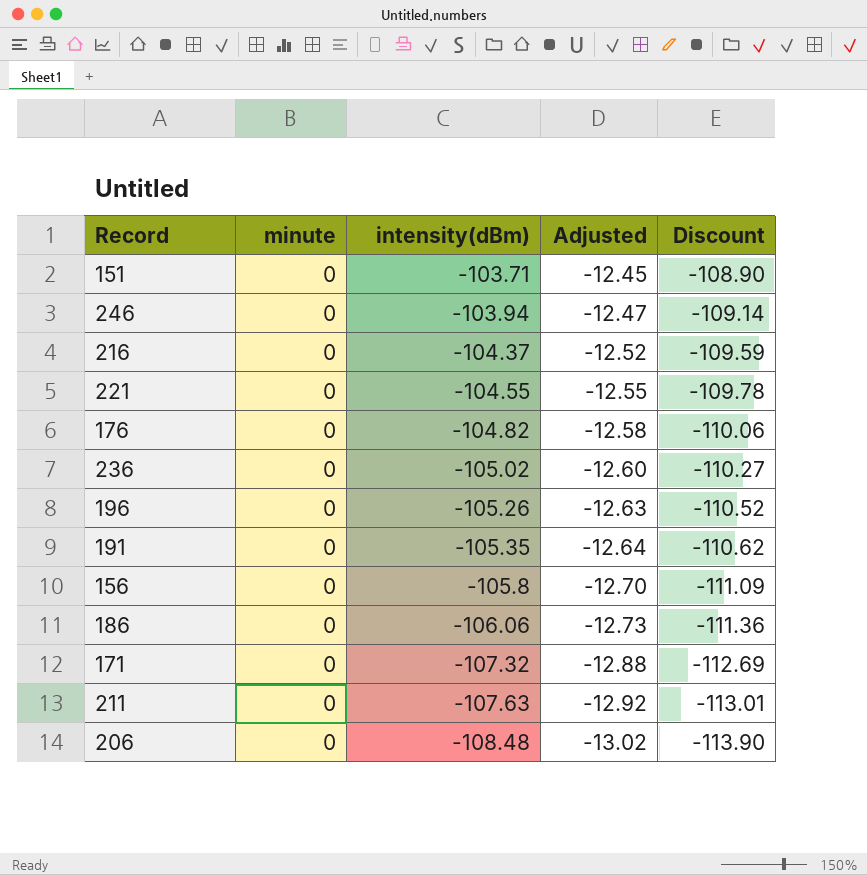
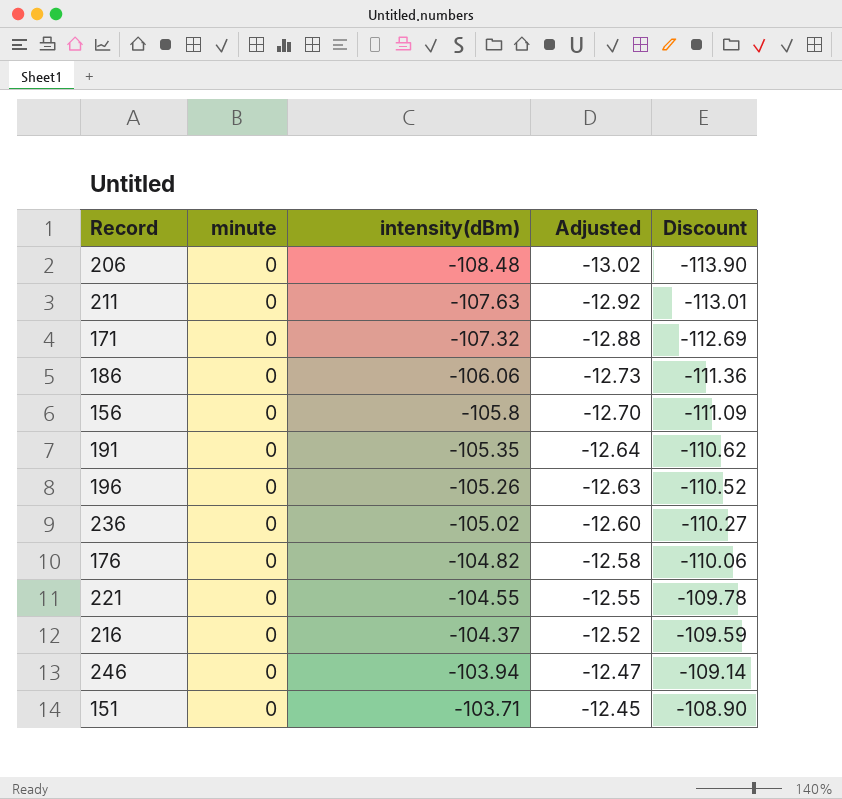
row order: intensity(dBm) descending -> intensity(dBm) ascending

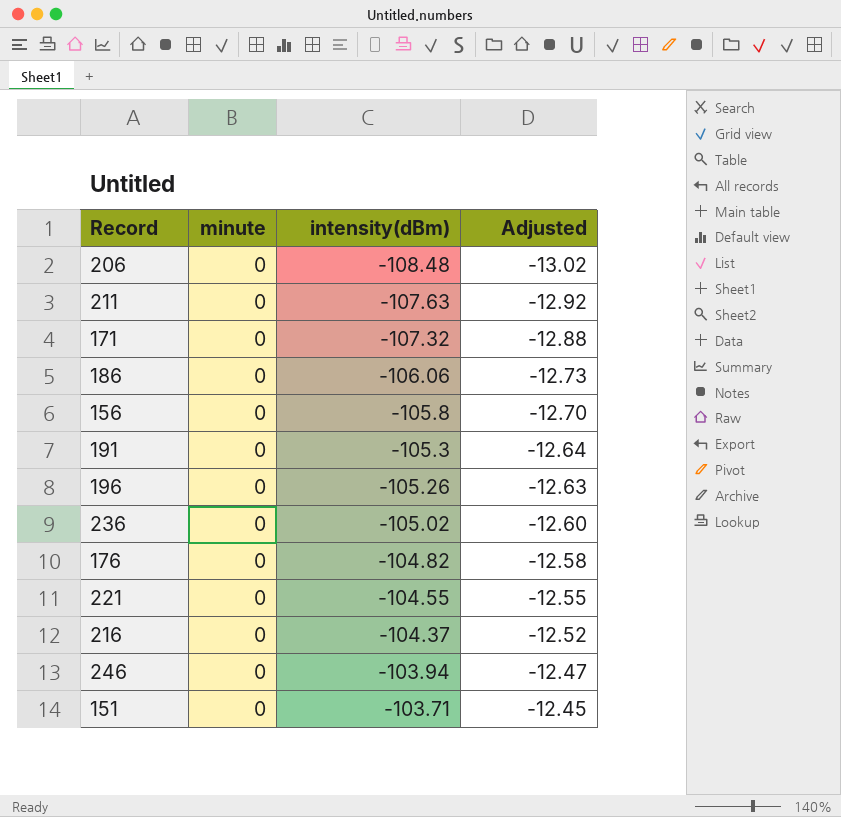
column Discount | formula: [intensity(dBm)] * 1.05 -> none
191 | intensity(dBm): -105.35 -> -105.3

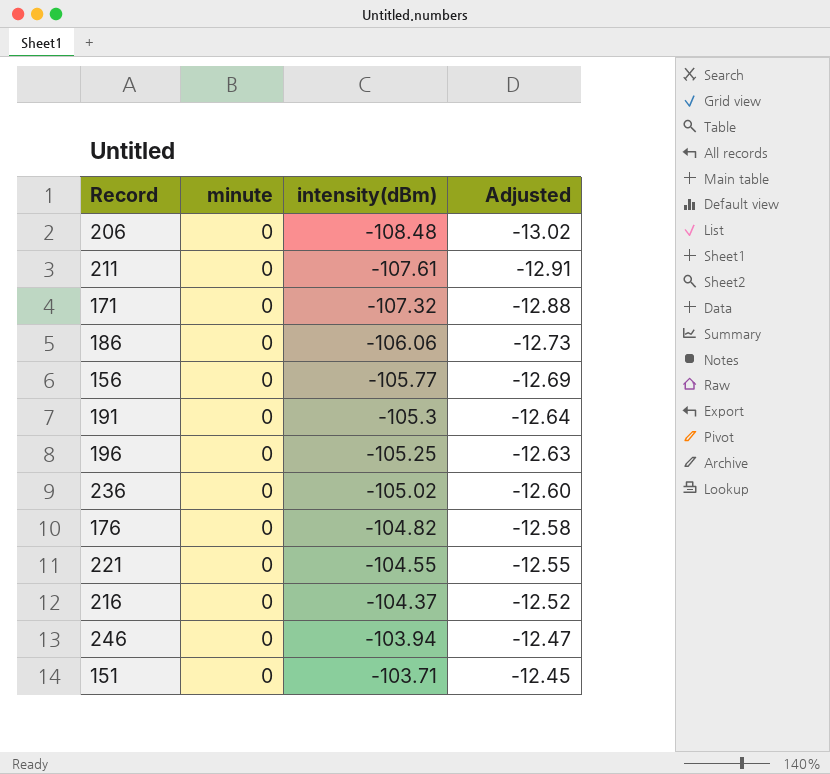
211 | intensity(dBm): -107.63 -> -107.61
211 | Adjusted: -12.92 -> -12.91
156 | intensity(dBm): -105.8 -> -105.77
156 | Adjusted: -12.70 -> -12.69
196 | intensity(dBm): -105.26 -> -105.25

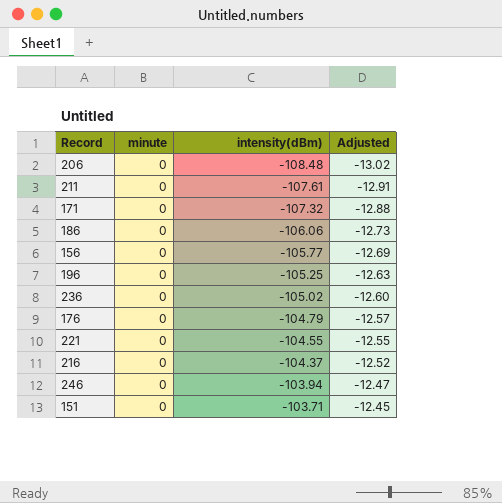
row 191: 0 | -105.3 | -12.64 -> none
176 | intensity(dBm): -104.82 -> -104.79
176 | Adjusted: -12.58 -> -12.57

